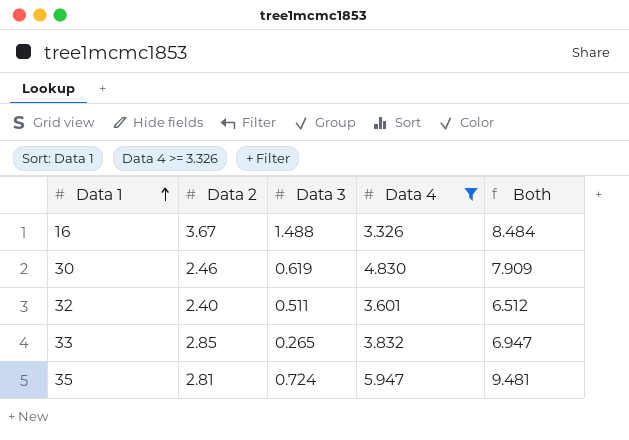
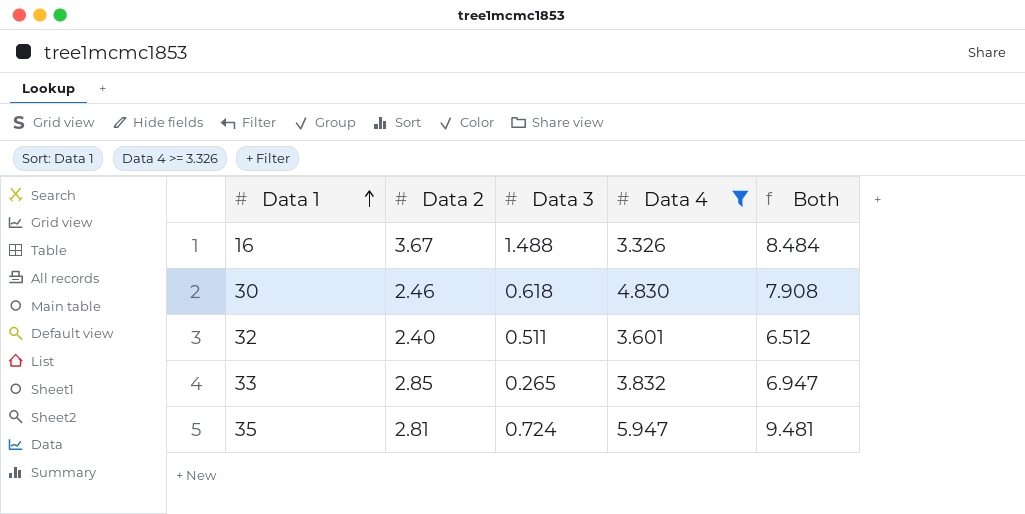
30 | Data 3: 0.619 -> 0.618
30 | Both: 7.909 -> 7.908

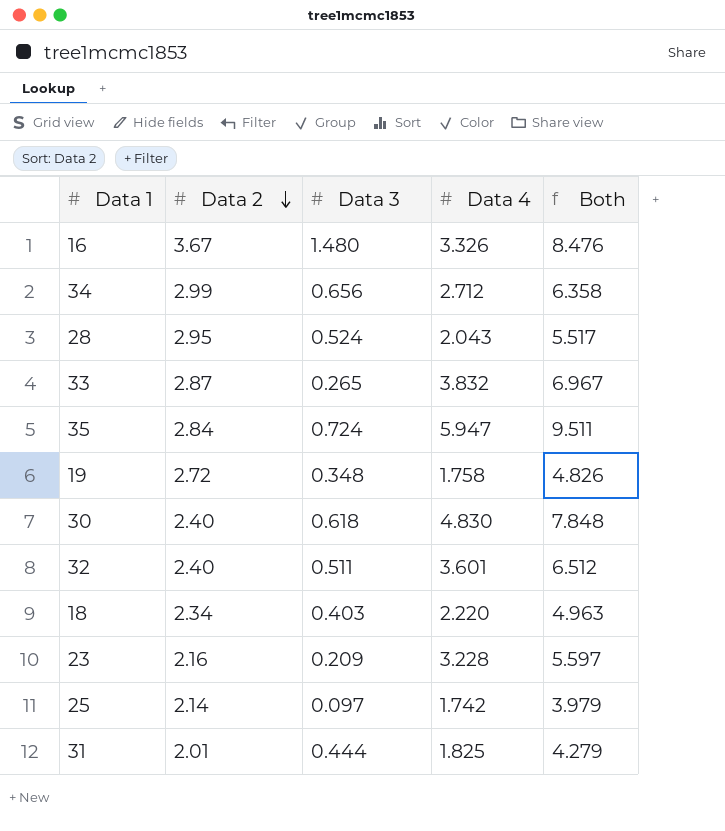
filter: Data 4 >= 3.326 -> none
row order: Data 1 ascending -> Data 2 descending
16 | Data 3: 1.488 -> 1.480
16 | Both: 8.484 -> 8.476
33 | Data 2: 2.85 -> 2.87
33 | Both: 6.947 -> 6.967
35 | Data 2: 2.81 -> 2.84
35 | Both: 9.481 -> 9.511
30 | Data 2: 2.46 -> 2.40
30 | Both: 7.908 -> 7.848

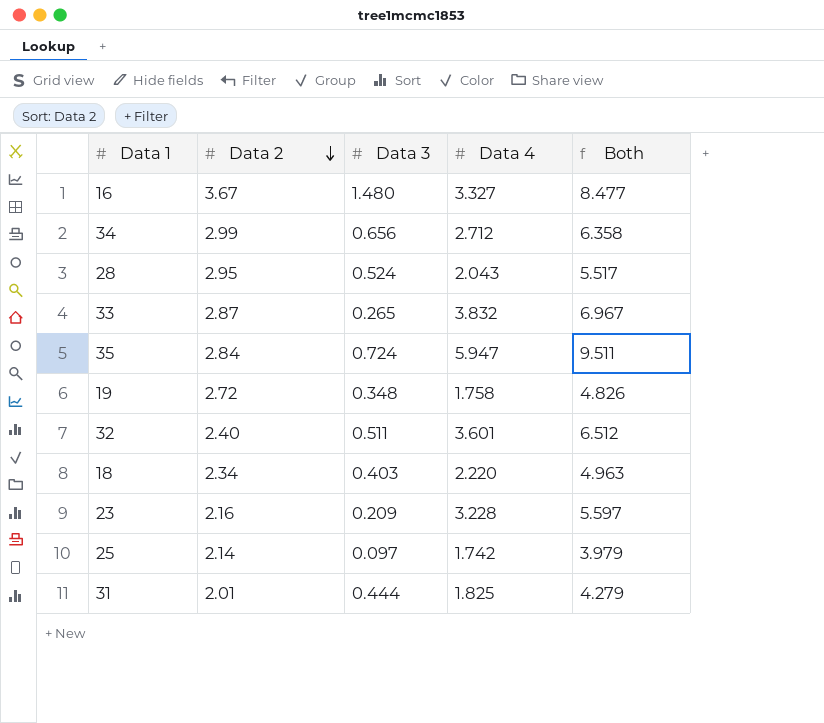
row 30: 2.40 | 0.618 | 4.830 | 7.848 -> none
16 | Data 4: 3.326 -> 3.327
16 | Both: 8.476 -> 8.477

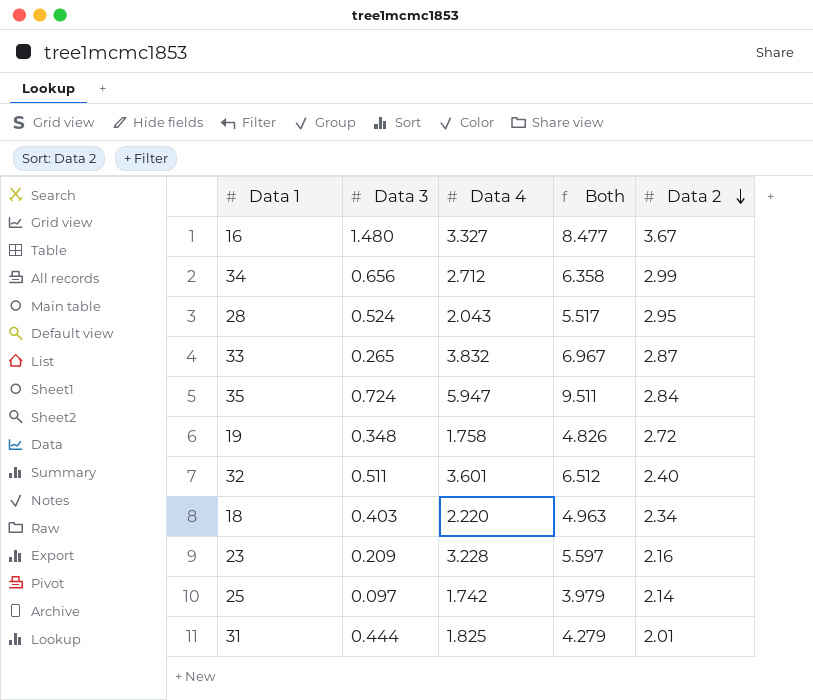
column Data 2 | position: 2 -> 5

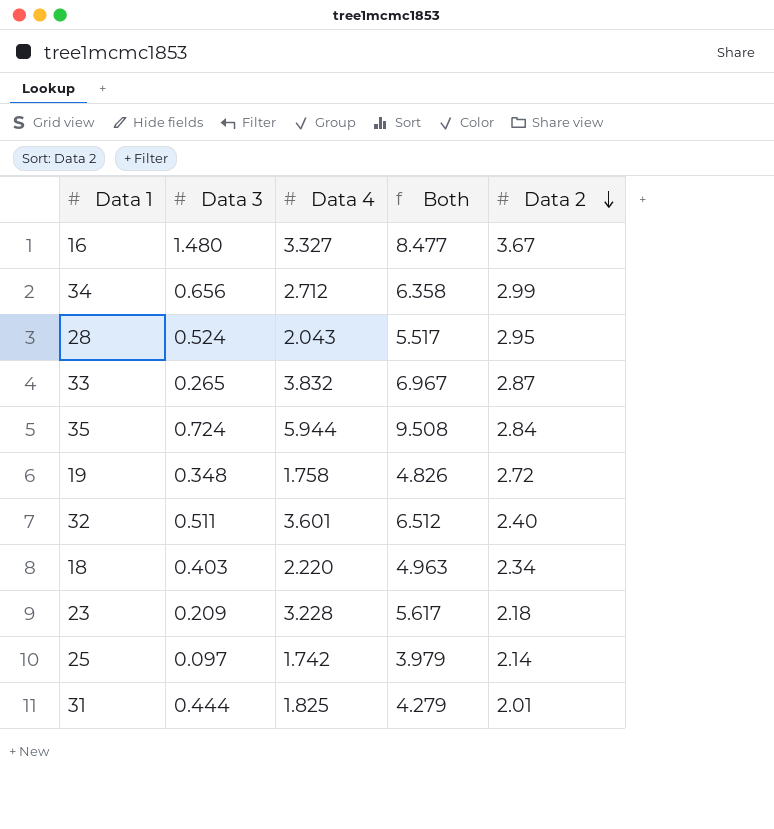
35 | Data 4: 5.947 -> 5.944
35 | Both: 9.511 -> 9.508
23 | Both: 5.597 -> 5.617
23 | Data 2: 2.16 -> 2.18

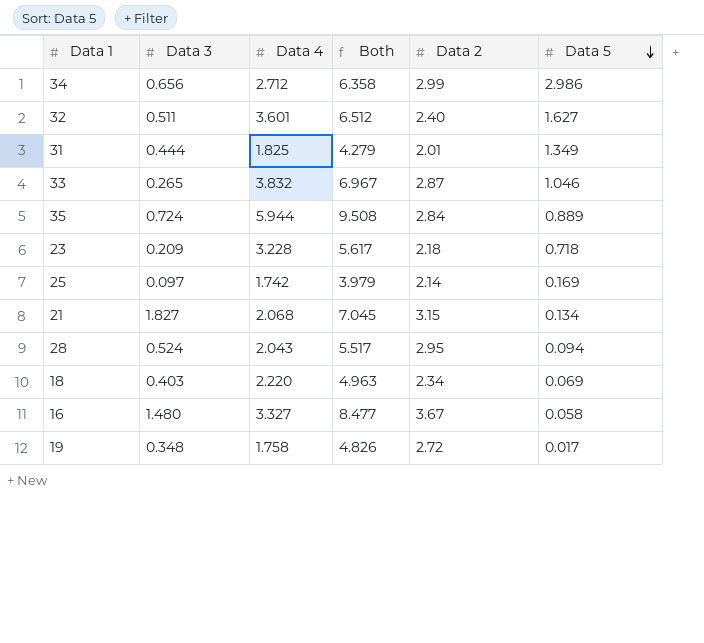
row order: Data 2 descending -> Data 5 descending
column Data 5 | position: none -> 6
row 21: none -> 1.827 | 2.068 | 7.045 | 3.15 | 0.134

